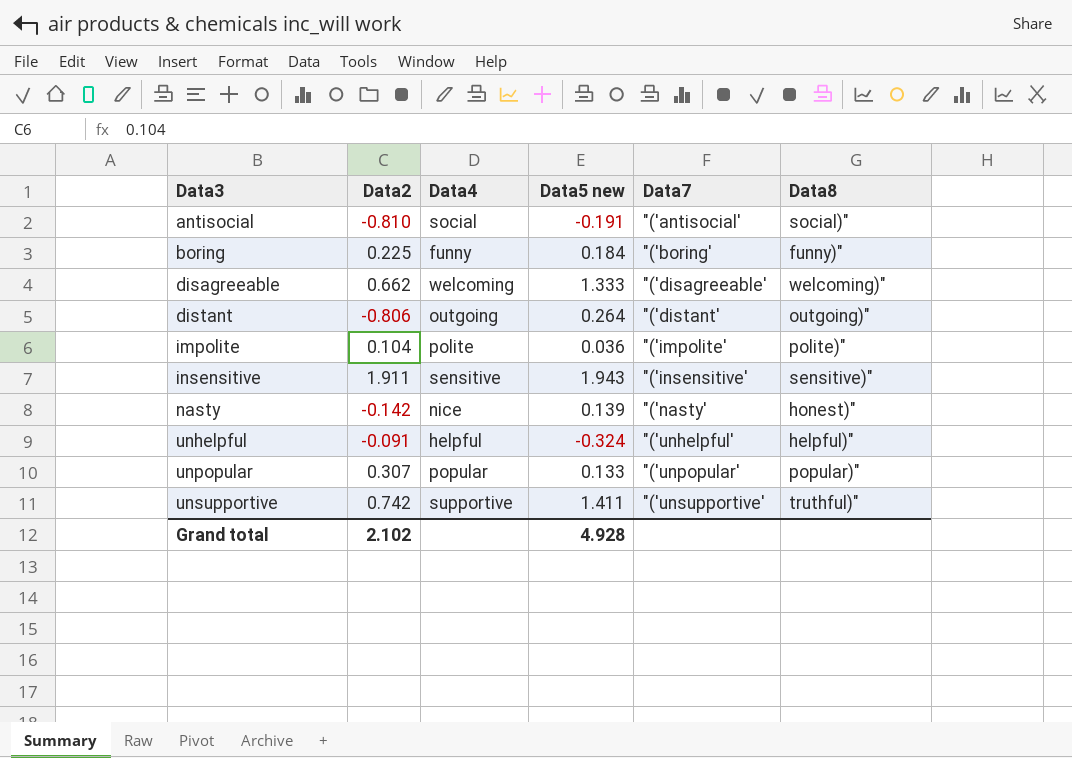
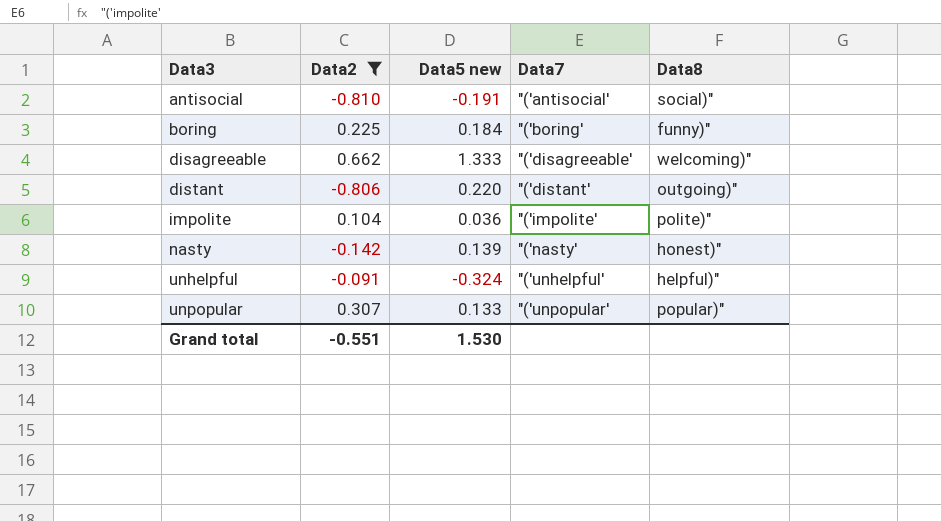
filter: none -> Data2 <= 0.662
column Data4 | position: 3 -> none
distant | Data5 new: 0.264 -> 0.220
Grand total | Data2: 2.102 -> -0.551
Grand total | Data5 new: 4.928 -> 1.530

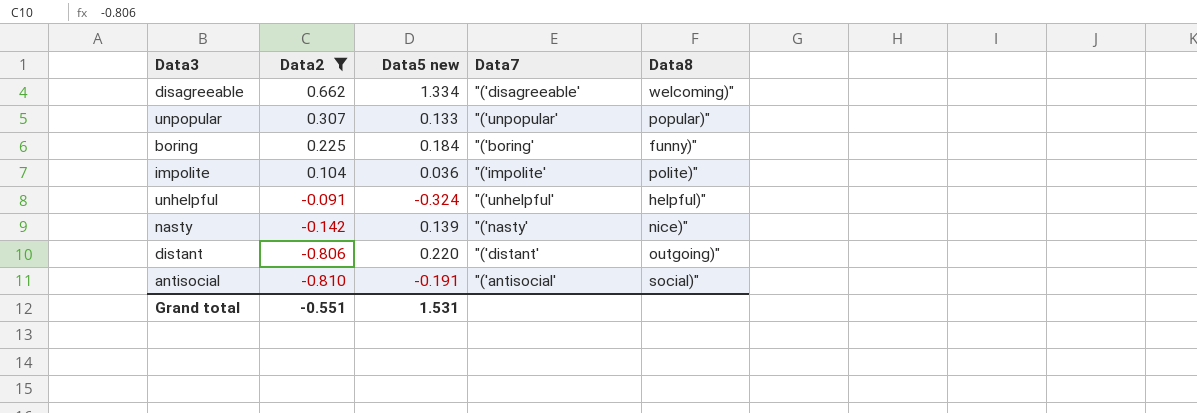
row order: Data3 ascending -> Data2 descending
disagreeable | Data5 new: 1.333 -> 1.334
nasty | Data8: honest)" -> nice)"
Grand total | Data5 new: 1.530 -> 1.531

